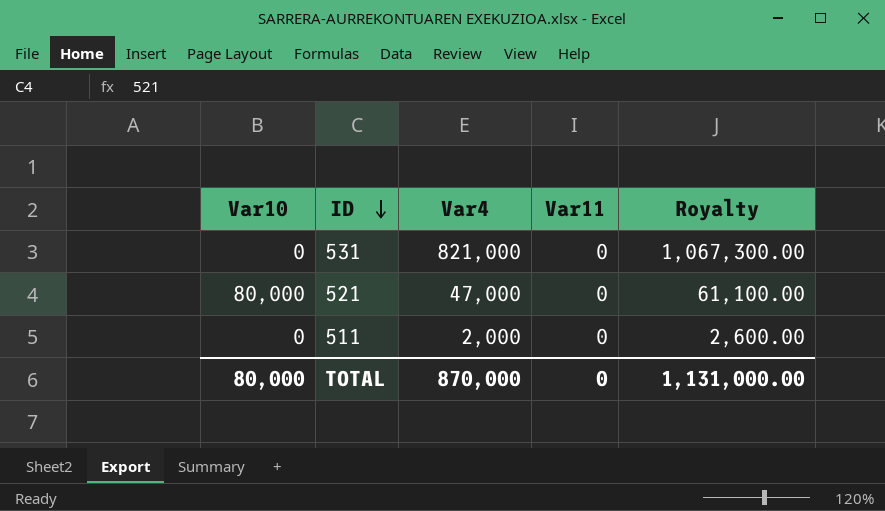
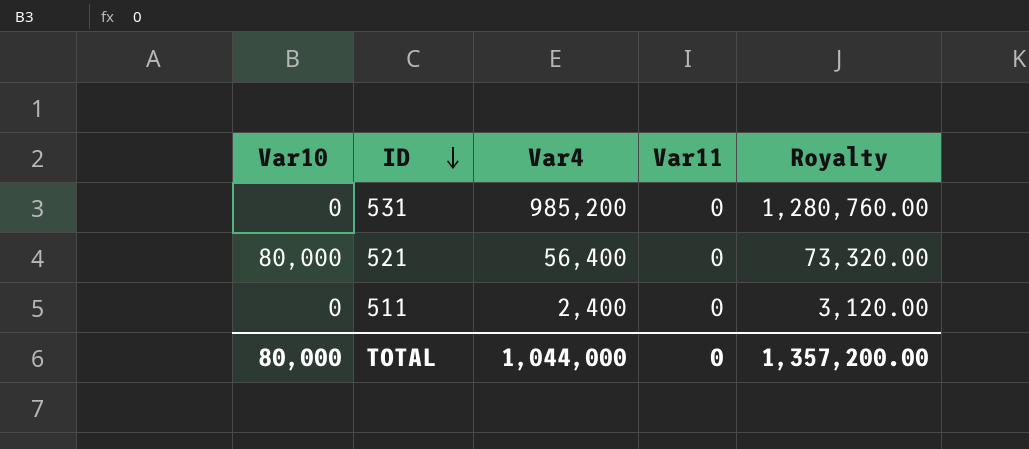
531 | Var4: 821,000 -> 985,200
531 | Royalty: 1,067,300.00 -> 1,280,760.00
521 | Var4: 47,000 -> 56,400
521 | Royalty: 61,100.00 -> 73,320.00
511 | Var4: 2,000 -> 2,400
511 | Royalty: 2,600.00 -> 3,120.00
TOTAL | Var4: 870,000 -> 1,044,000
TOTAL | Royalty: 1,131,000.00 -> 1,357,200.00

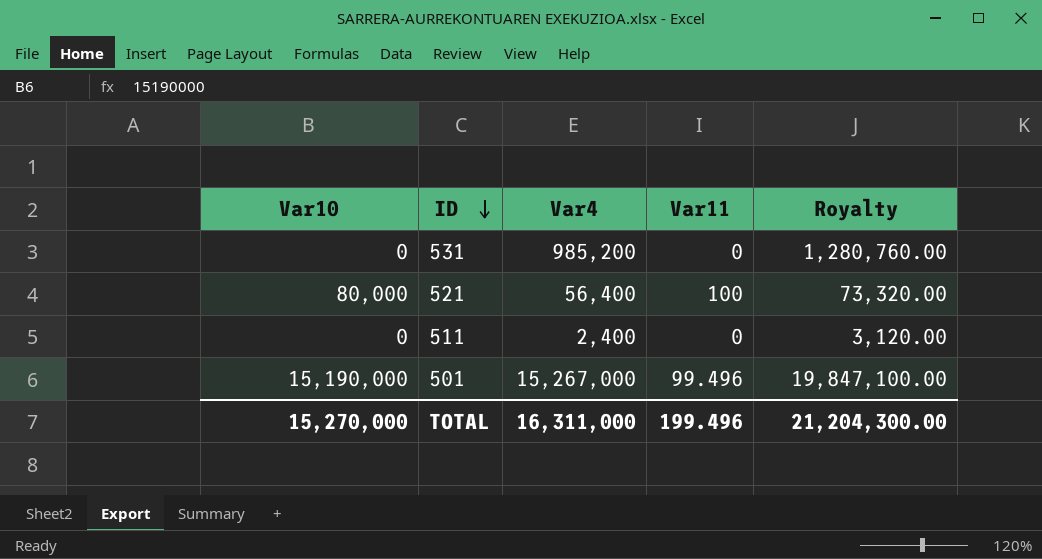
521 | Var11: 0 -> 100
row 501: none -> 15,190,000 | 15,267,000 | 99.496 | 19,847,100.00
TOTAL | Var10: 80,000 -> 15,270,000
TOTAL | Var4: 1,044,000 -> 16,311,000
TOTAL | Var11: 0 -> 199.496
TOTAL | Royalty: 1,357,200.00 -> 21,204,300.00

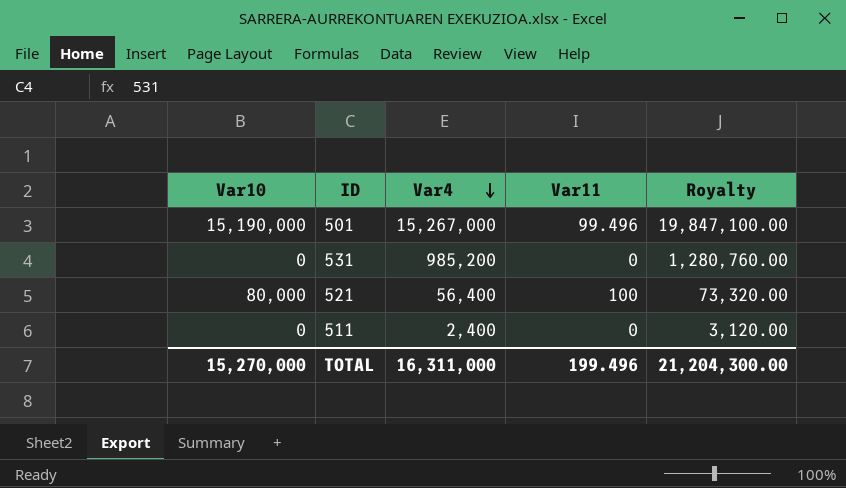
row order: ID descending -> Var4 descending

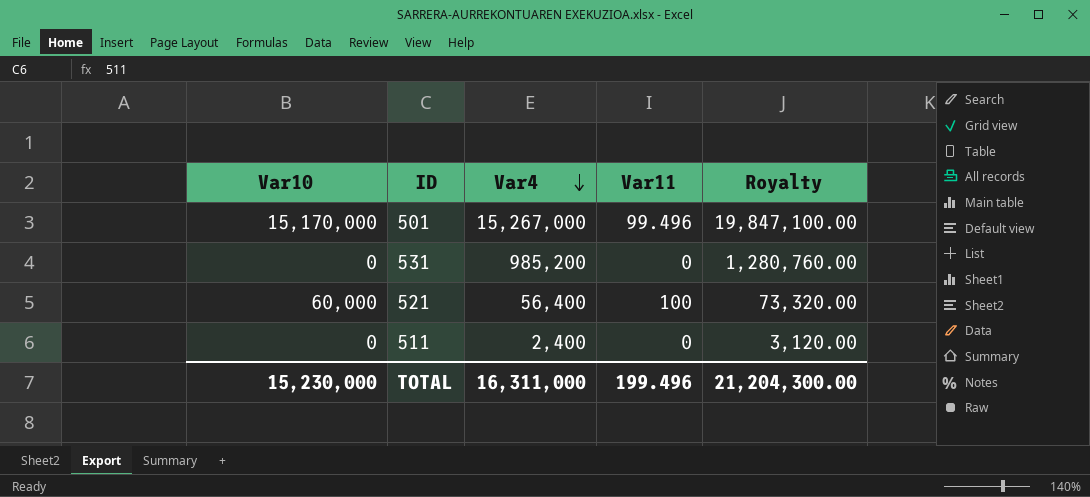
501 | Var10: 15,190,000 -> 15,170,000
521 | Var10: 80,000 -> 60,000
TOTAL | Var10: 15,270,000 -> 15,230,000

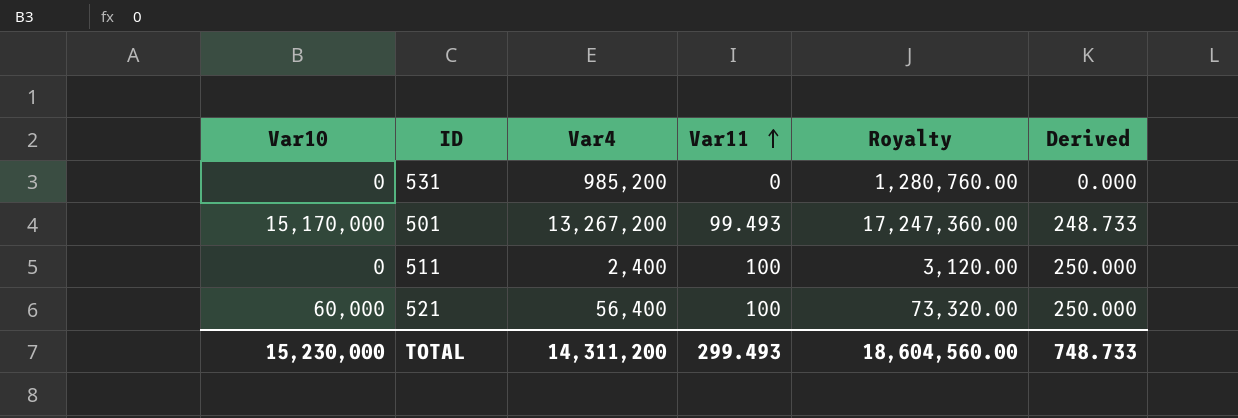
row order: Var4 descending -> Var11 ascending
column Derived | formula: none -> [Var11] * 2.5
501 | Var4: 15,267,000 -> 13,267,200
501 | Var11: 99.496 -> 99.493
501 | Royalty: 19,847,100.00 -> 17,247,360.00
511 | Var11: 0 -> 100
TOTAL | Var4: 16,311,000 -> 14,311,200
TOTAL | Var11: 199.496 -> 299.493
TOTAL | Royalty: 21,204,300.00 -> 18,604,560.00

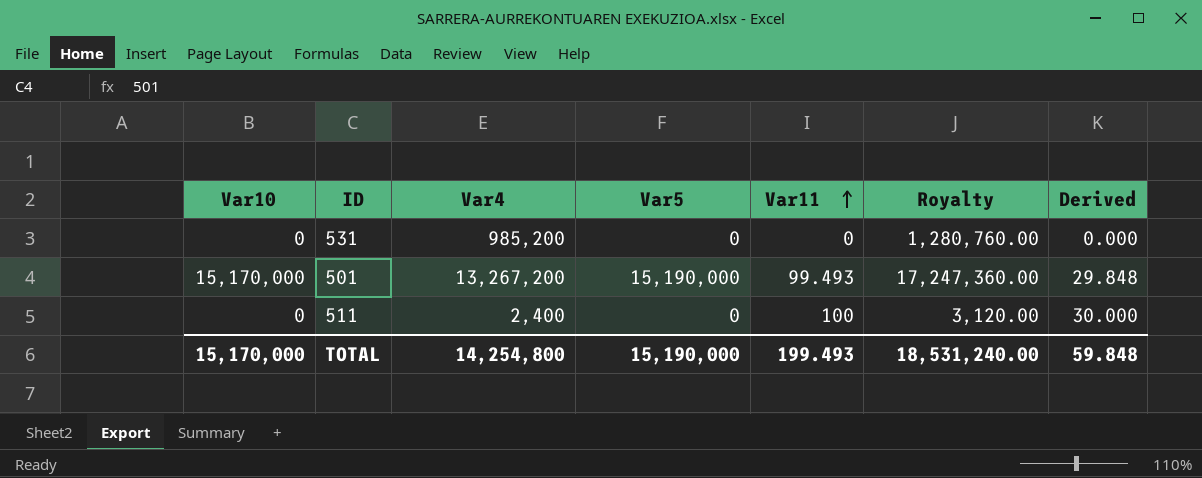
column Var5 | position: none -> 4
column Derived | formula: [Var11] * 2.5 -> [Var11] * 0.3
row 521: 60,000 | 56,400 | 100 | 73,320.00 | 250.000 -> none
TOTAL | Var10: 15,230,000 -> 15,170,000
TOTAL | Var4: 14,311,200 -> 14,254,800
TOTAL | Var11: 299.493 -> 199.493
TOTAL | Royalty: 18,604,560.00 -> 18,531,240.00
TOTAL | Derived: 748.733 -> 59.848

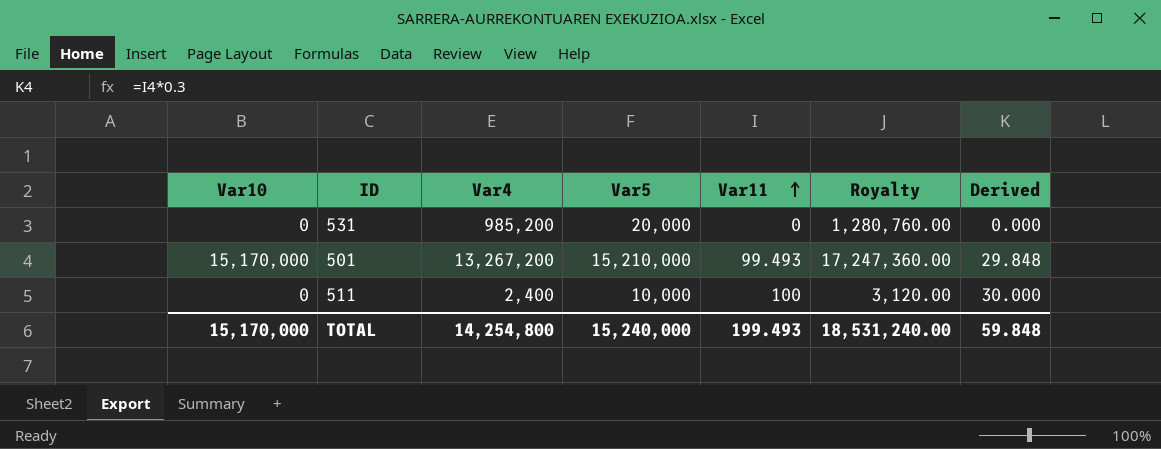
531 | Var5: 0 -> 20,000
501 | Var5: 15,190,000 -> 15,210,000
511 | Var5: 0 -> 10,000
TOTAL | Var5: 15,190,000 -> 15,240,000

